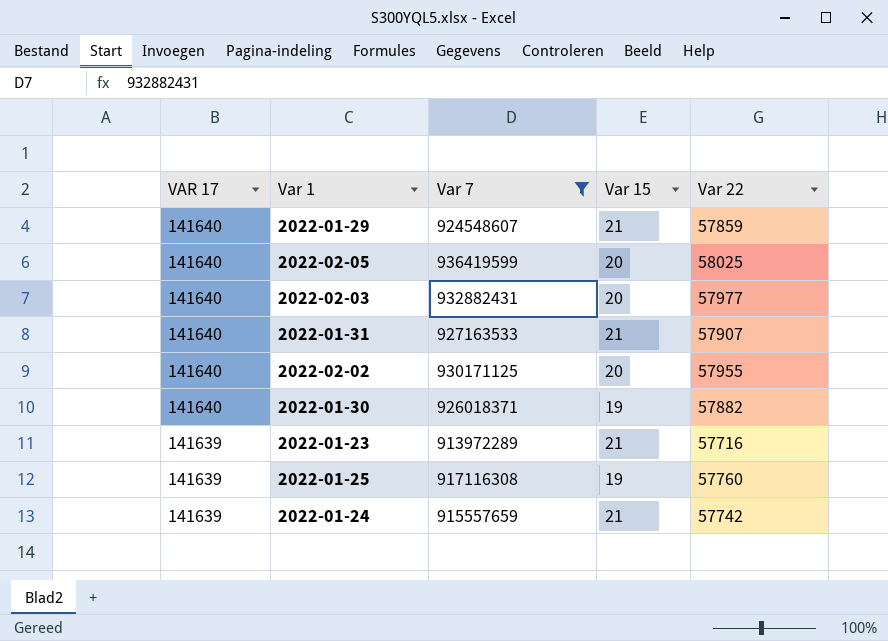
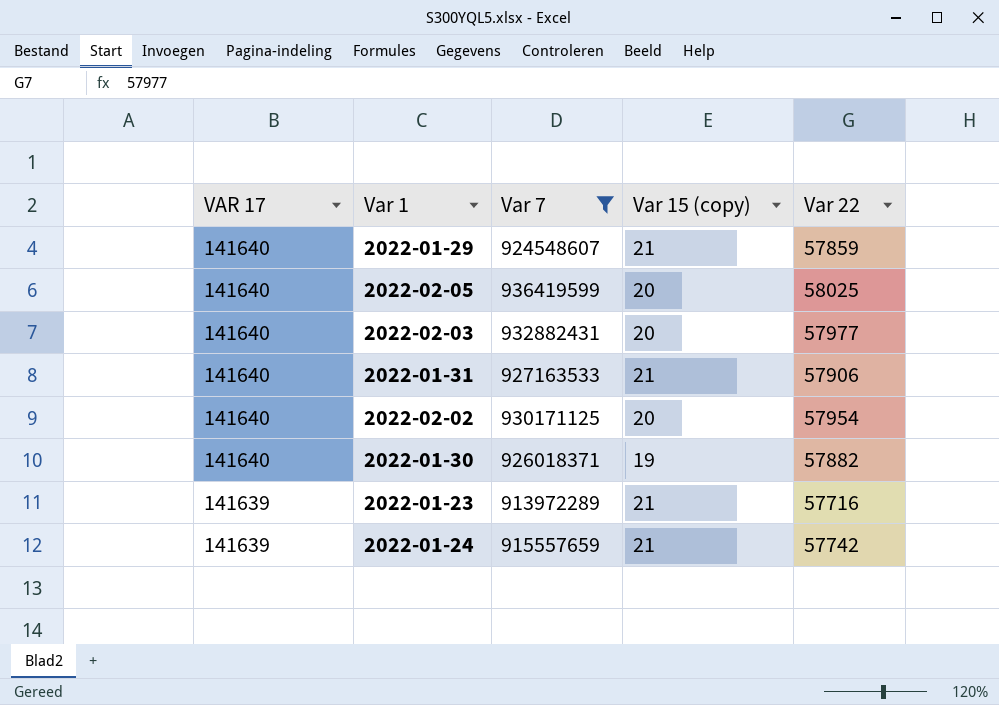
column name: Var 15 -> Var 15 (copy)
row 2022-01-25: 141639 | 917116308 | 19 | 57760 -> none
2022-01-31 | Var 22: 57907 -> 57906
2022-02-02 | Var 22: 57955 -> 57954

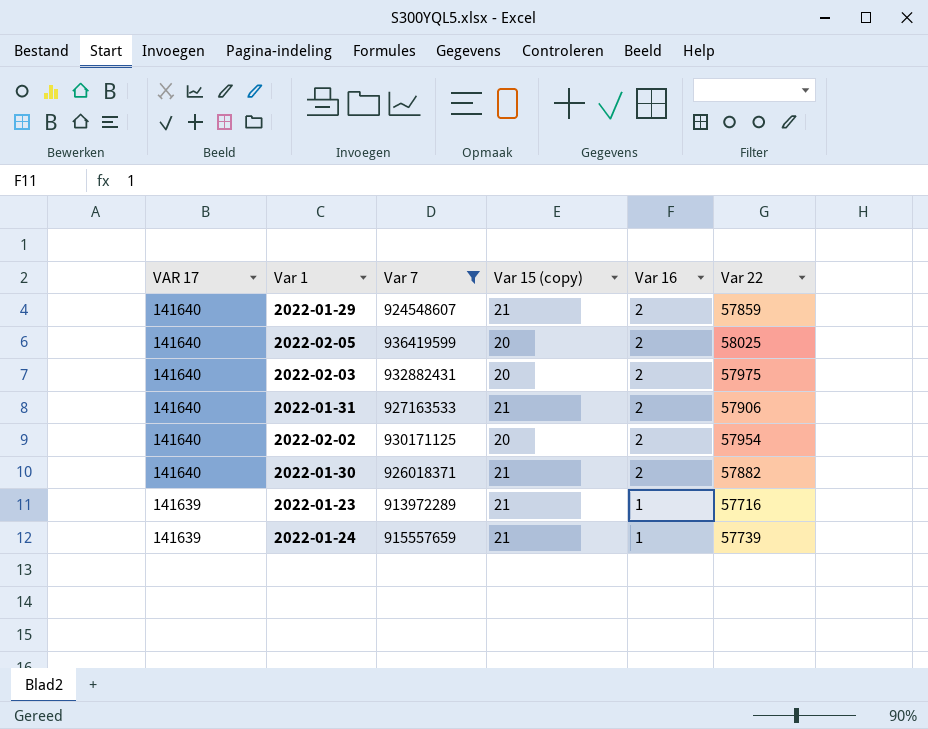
column Var 16 | position: none -> 5
2022-02-03 | Var 22: 57977 -> 57975
2022-01-30 | Var 15 (copy): 19 -> 21
2022-01-24 | Var 22: 57742 -> 57739

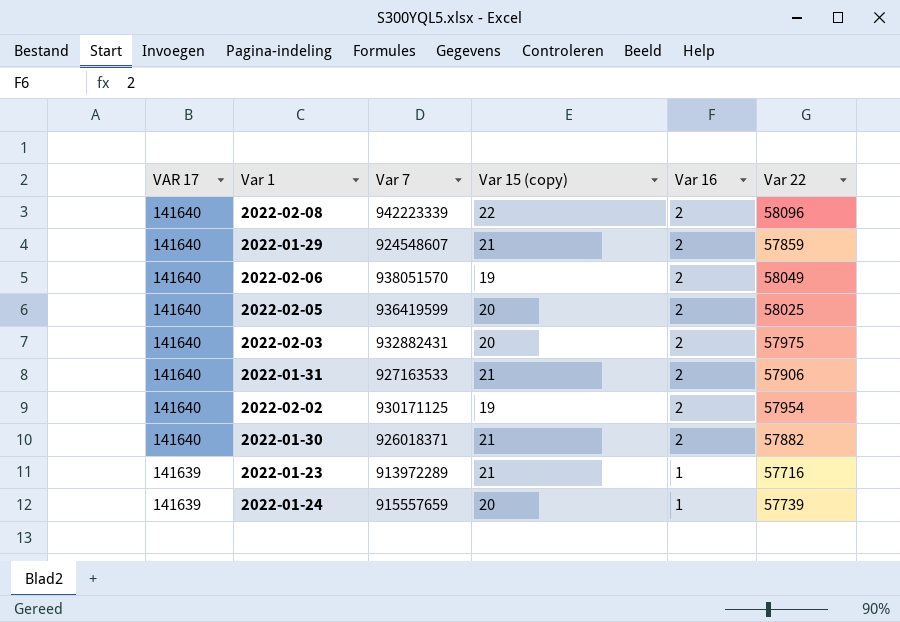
filter: Var 7 <= 936419599 -> none
2022-02-02 | Var 15 (copy): 20 -> 19
2022-01-24 | Var 15 (copy): 21 -> 20

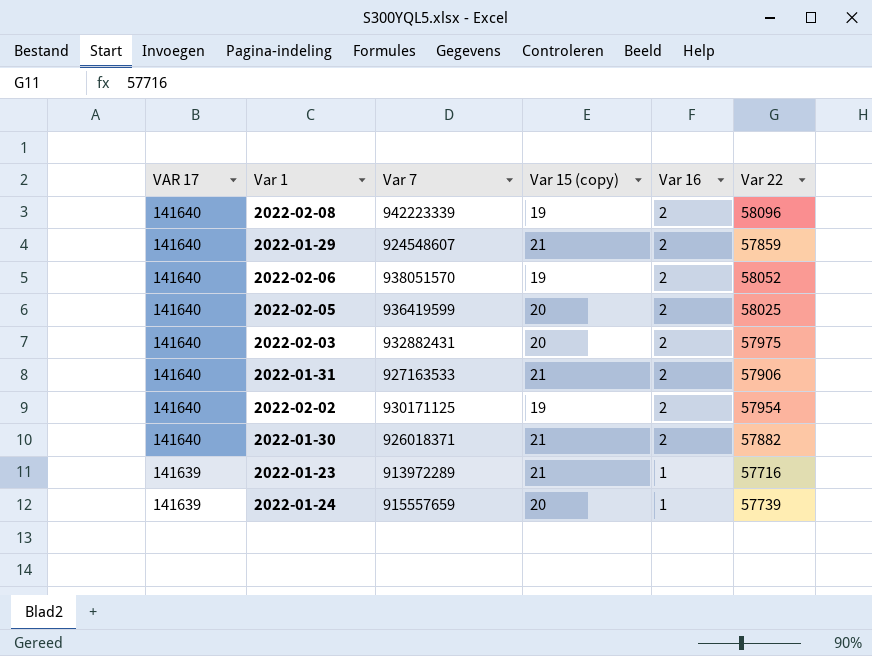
2022-02-08 | Var 15 (copy): 22 -> 19
2022-02-06 | Var 22: 58049 -> 58052

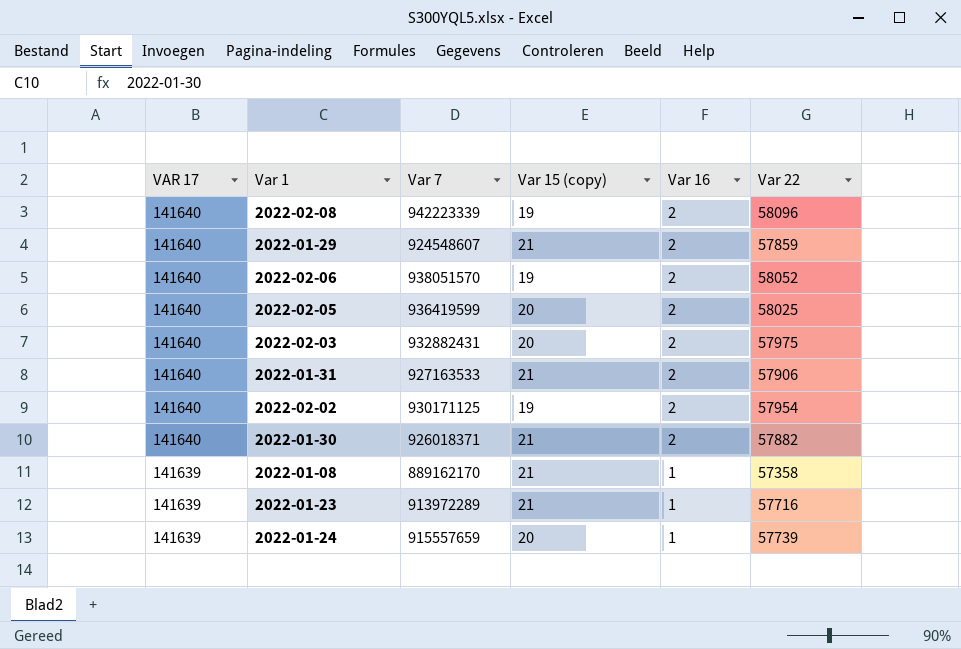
row 2022-01-08: none -> 141639 | 889162170 | 21 | 1 | 57358

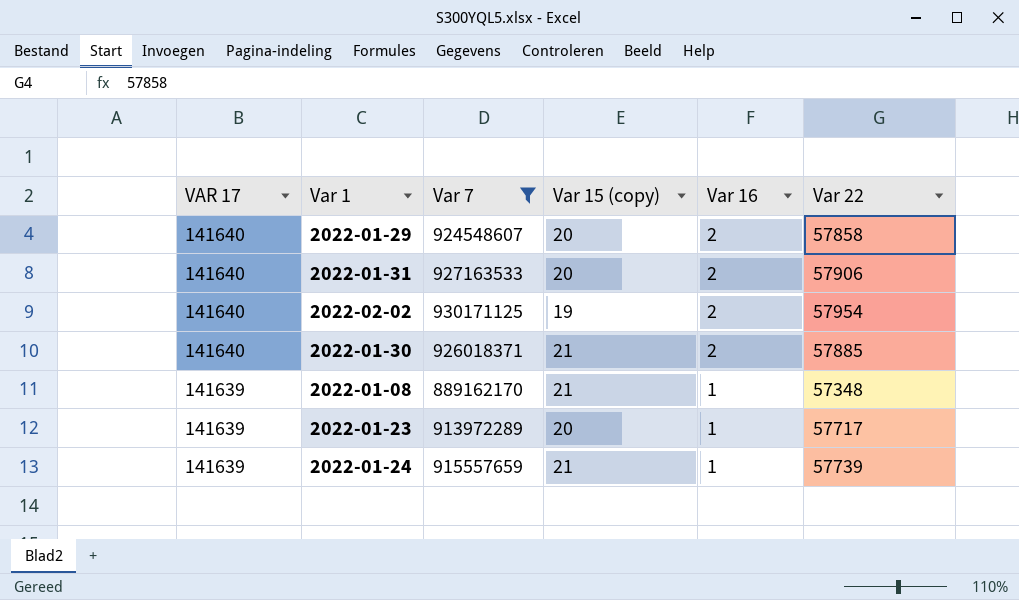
filter: none -> Var 7 <= 930171125
2022-01-29 | Var 15 (copy): 21 -> 20
2022-01-29 | Var 22: 57859 -> 57858
2022-01-31 | Var 15 (copy): 21 -> 20
2022-01-30 | Var 22: 57882 -> 57885
2022-01-08 | Var 22: 57358 -> 57348
2022-01-23 | Var 15 (copy): 21 -> 20
2022-01-23 | Var 22: 57716 -> 57717
2022-01-24 | Var 15 (copy): 20 -> 21

